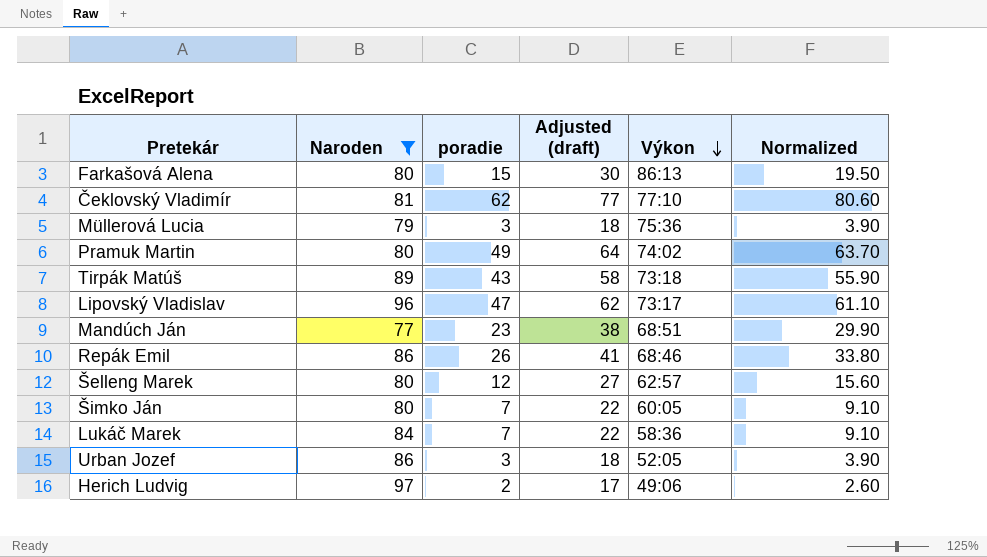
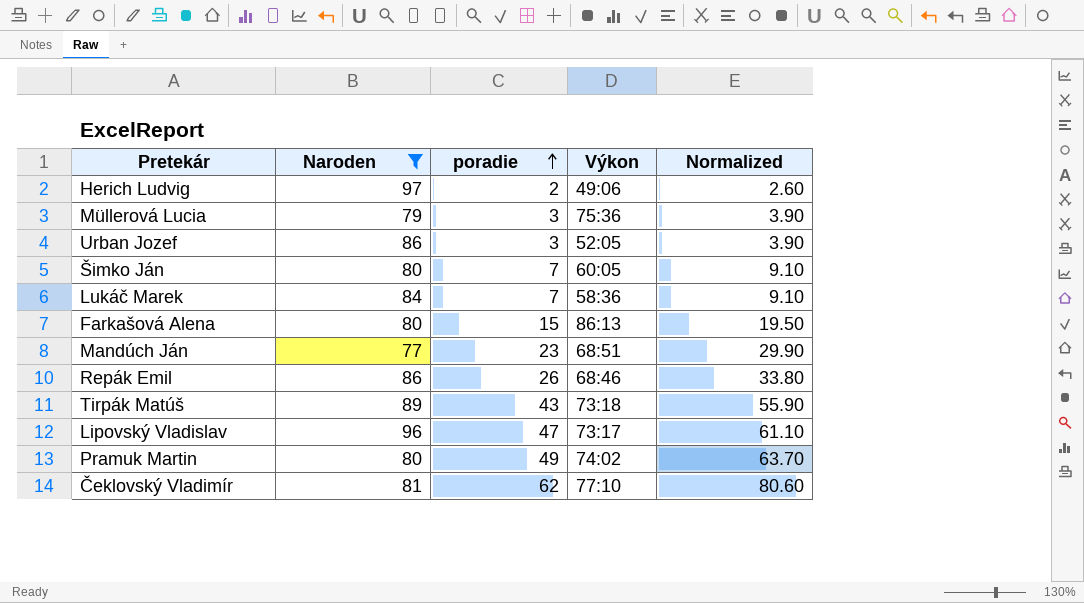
row order: Výkon descending -> poradie ascending
column Adjusted (draft) | formula: [poradie] + 15 -> none
row Šelleng Marek: 80 | 12 | 27 | 62:57 | 15.60 -> none

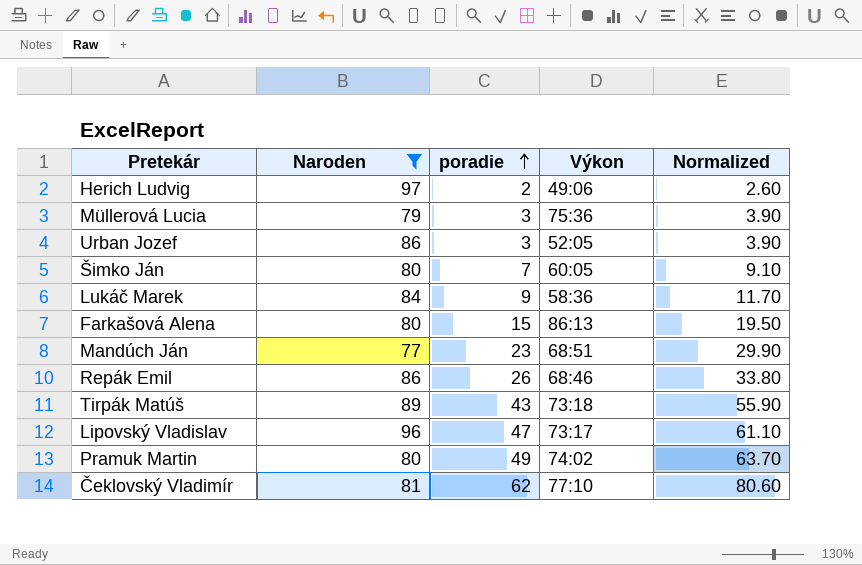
Lukáč Marek | poradie: 7 -> 9
Lukáč Marek | Normalized: 9.10 -> 11.70

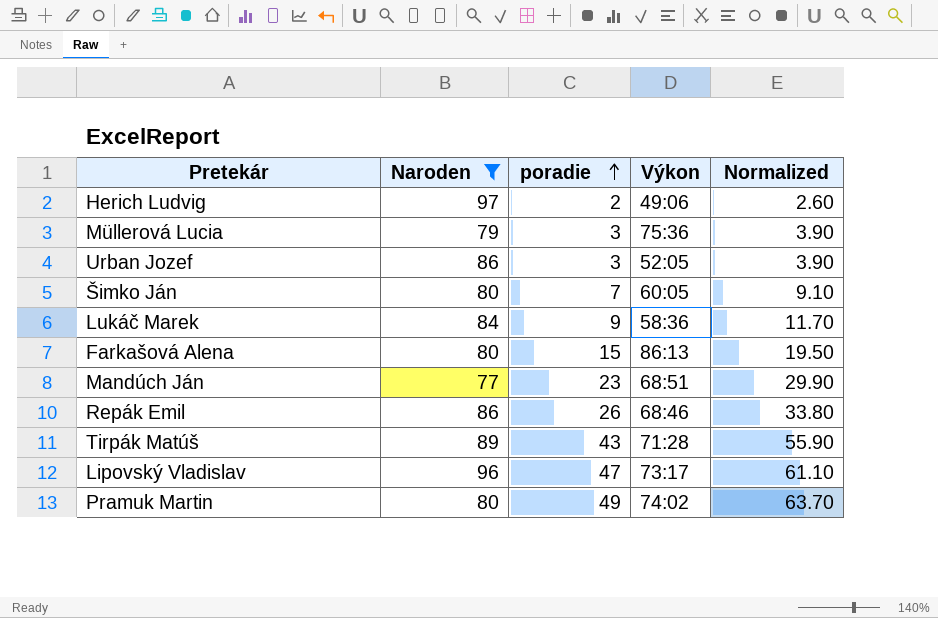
row Čeklovský Vladimír: 81 | 62 | 77:10 | 80.60 -> none
Tirpák Matúš | Výkon: 73:18 -> 71:28

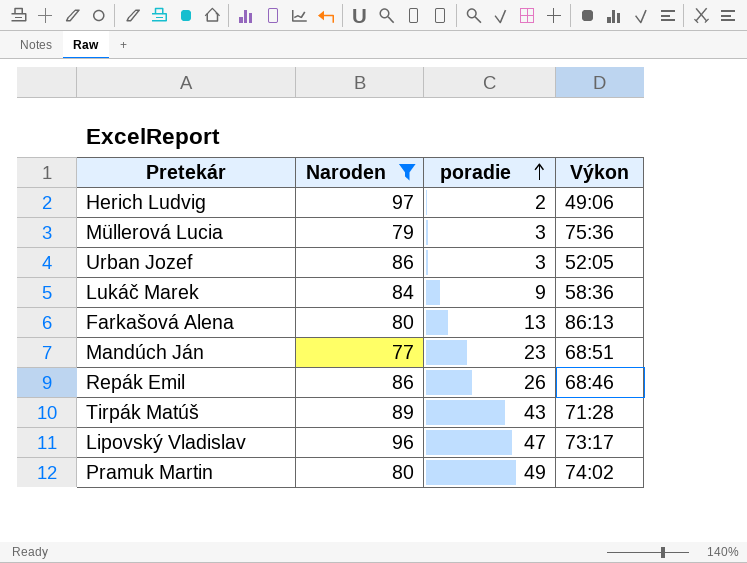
column Normalized | formula: [poradie] * 1.3 -> none
row Šimko Ján: 80 | 7 | 60:05 | 9.10 -> none
Farkašová Alena | poradie: 15 -> 13

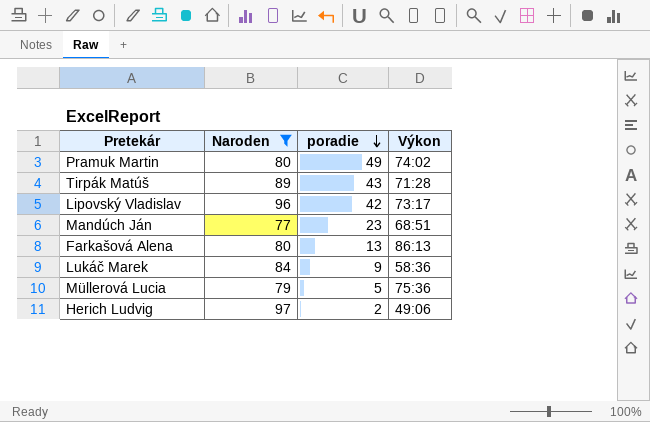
row order: poradie ascending -> poradie descending
row Urban Jozef: 86 | 3 | 52:05 -> none
row Repák Emil: 86 | 26 | 68:46 -> none
Lipovský Vladislav | poradie: 47 -> 42
Müllerová Lucia | poradie: 3 -> 5

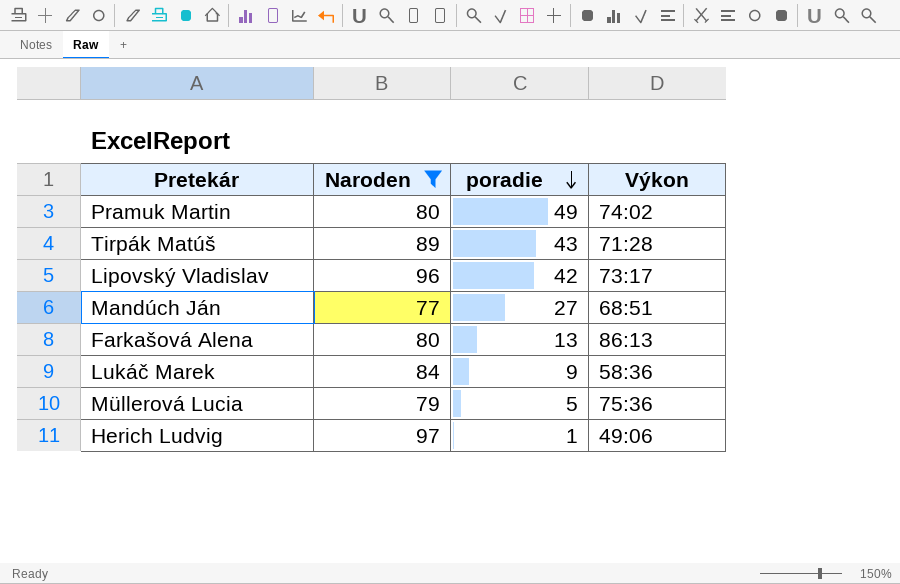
Mandúch Ján | poradie: 23 -> 27
Herich Ludvig | poradie: 2 -> 1

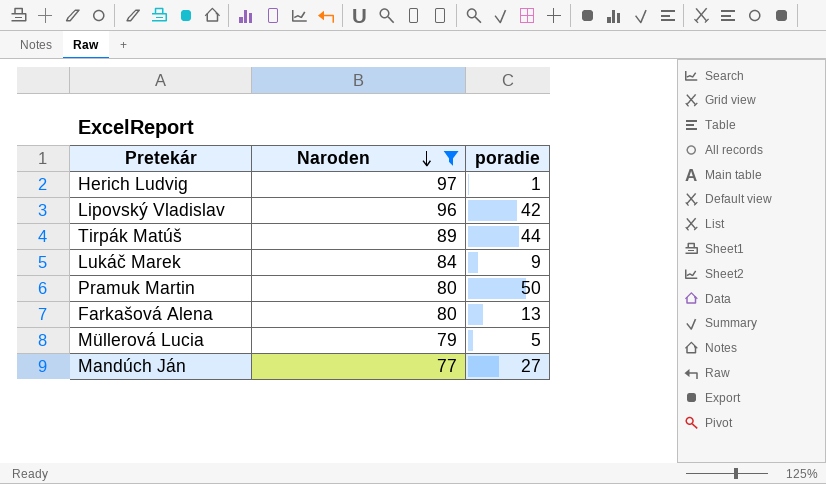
row order: poradie descending -> Naroden descending
column Výkon | position: 4 -> none
Tirpák Matúš | poradie: 43 -> 44
Pramuk Martin | poradie: 49 -> 50

